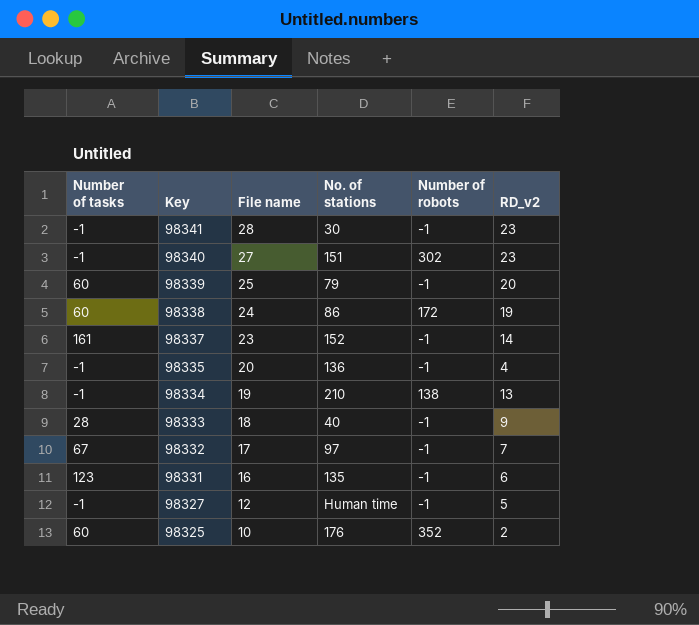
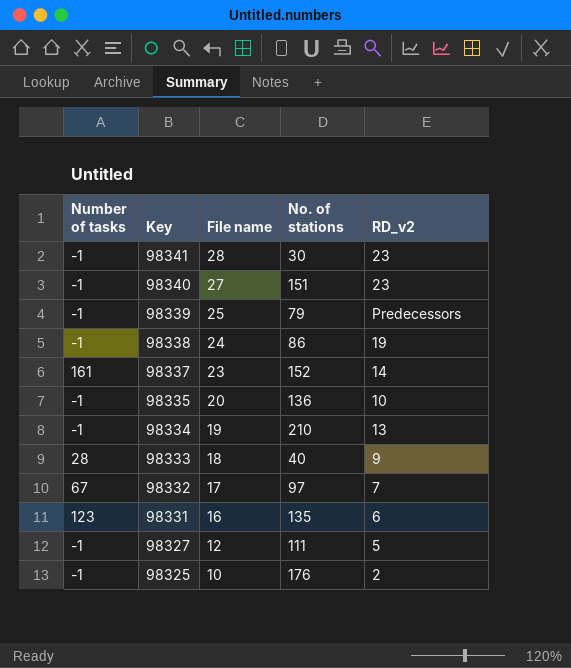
column Number of robots | position: 5 -> none
98339 | Number of tasks: 60 -> -1
98339 | RD_v2: 20 -> Predecessors
98338 | Number of tasks: 60 -> -1
98335 | RD_v2: 4 -> 10
98327 | No. of stations: Human time -> 111
98325 | Number of tasks: 60 -> -1

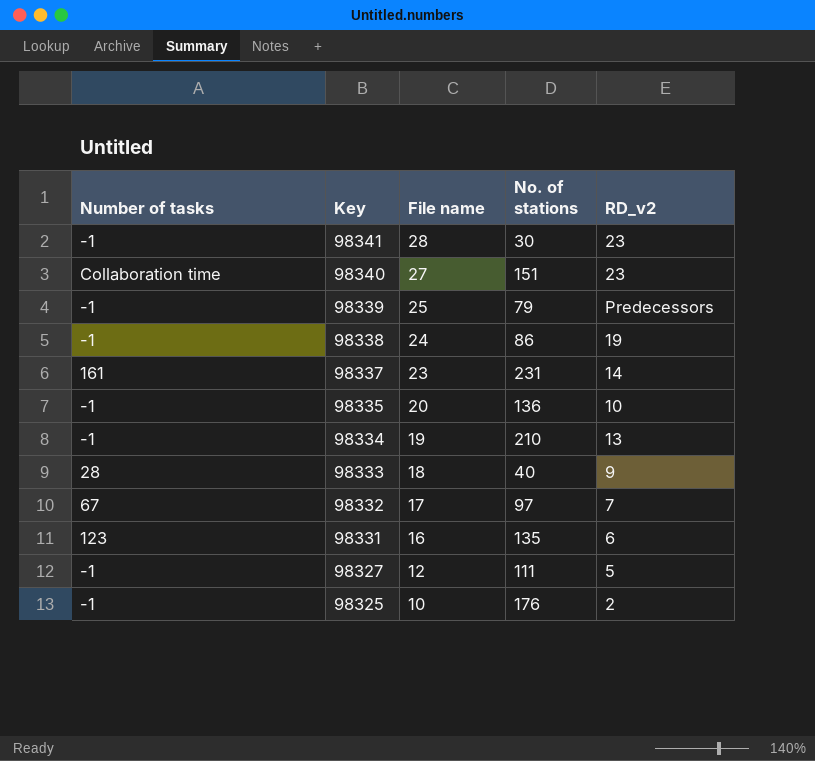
98340 | Number of tasks: -1 -> Collaboration time
98337 | No. of stations: 152 -> 231

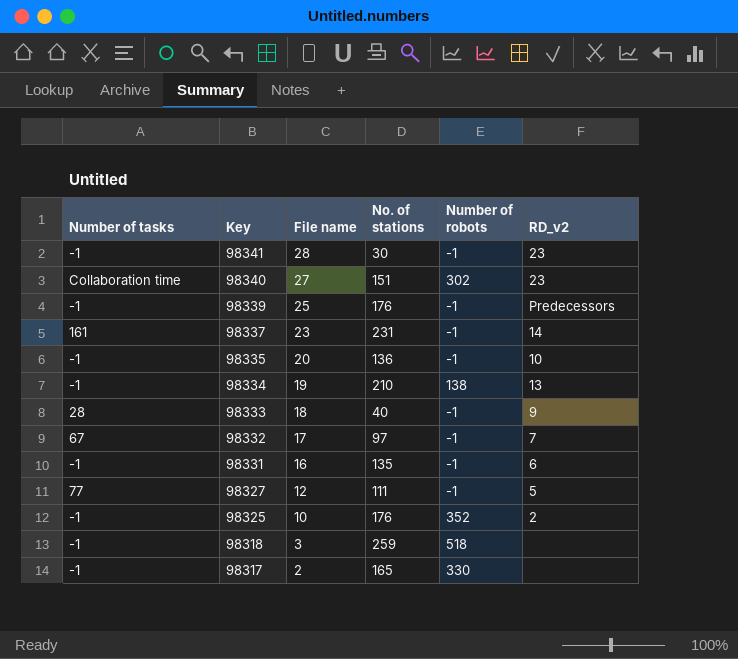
column Number of robots | position: none -> 5
row 98338: -1 | 24 | 86 | 19 -> none
98339 | No. of stations: 79 -> 176
98331 | Number of tasks: 123 -> -1
98327 | Number of tasks: -1 -> 77
row 98318: none -> -1 | 3 | 259 | 518 | none
row 98317: none -> -1 | 2 | 165 | 330 | none

